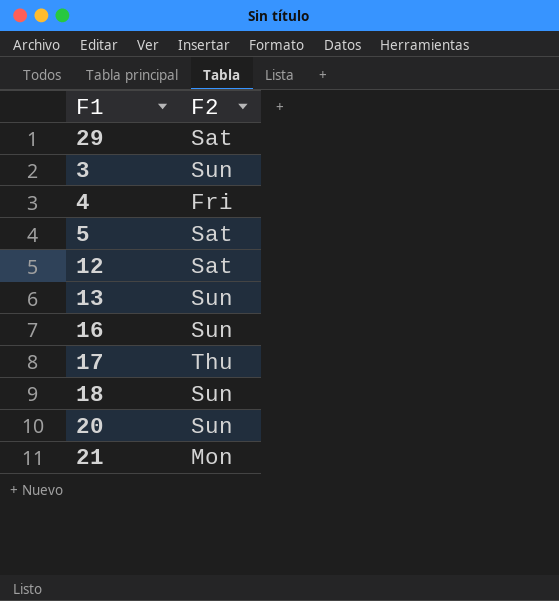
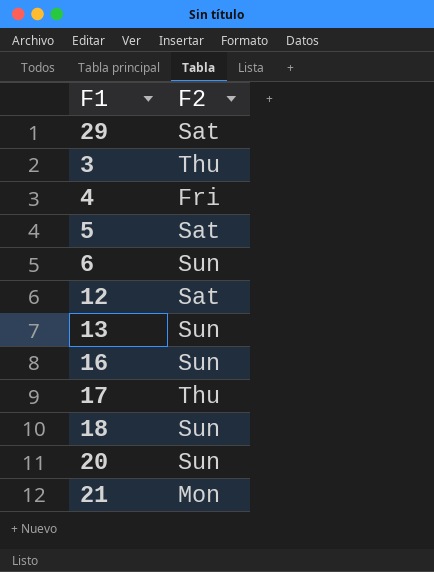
3 | F2: Sun -> Thu
row 6: none -> Sun

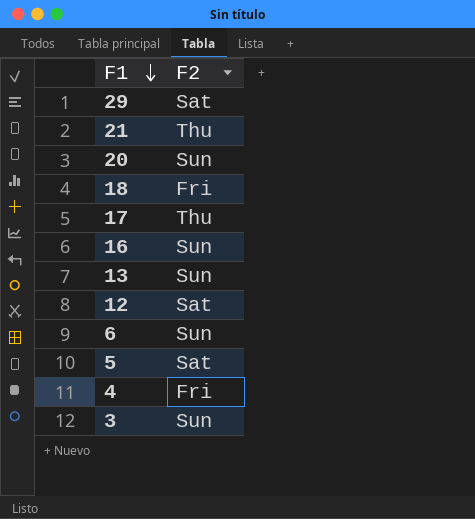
row order: none -> F1 descending
21 | F2: Mon -> Thu
18 | F2: Sun -> Fri
3 | F2: Thu -> Sun

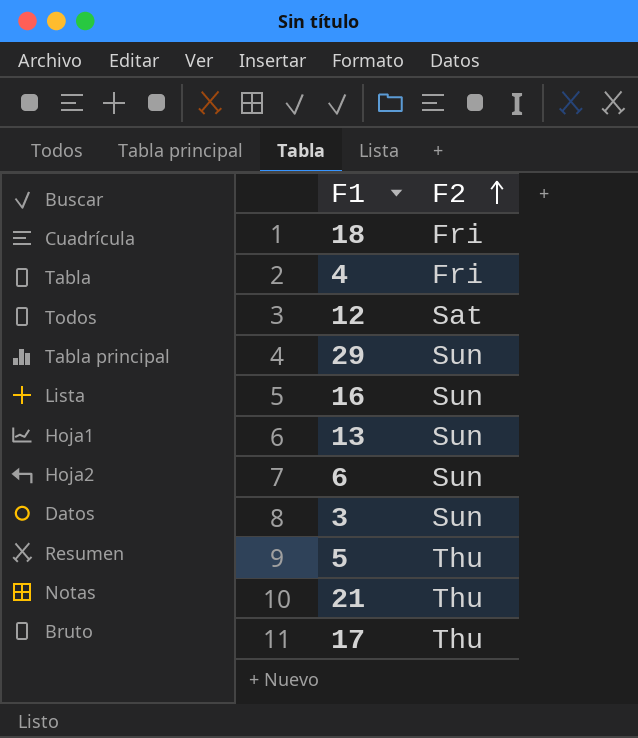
row order: F1 descending -> F2 ascending
row 20: Sun -> none
29 | F2: Sat -> Sun
5 | F2: Sat -> Thu

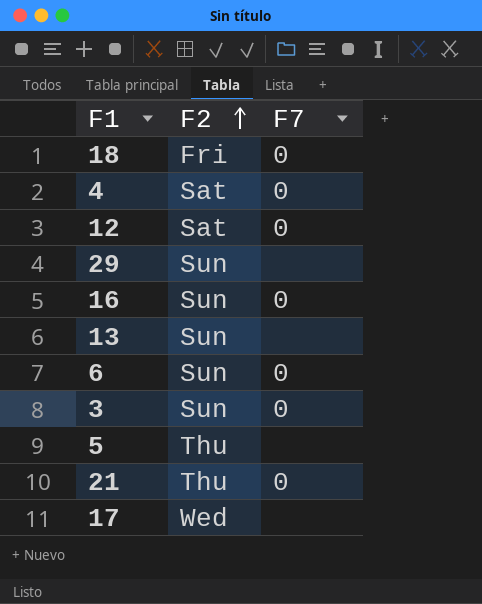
column F7 | position: none -> 3
4 | F2: Fri -> Sat
17 | F2: Thu -> Wed

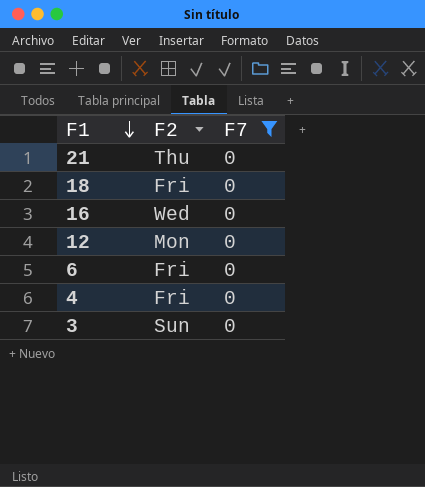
filter: none -> F7 = 0
row order: F2 ascending -> F1 descending
16 | F2: Sun -> Wed
12 | F2: Sat -> Mon
6 | F2: Sun -> Fri
4 | F2: Sat -> Fri

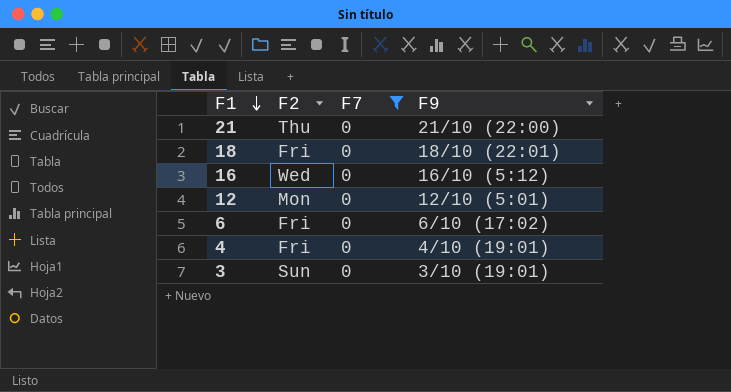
column F9 | position: none -> 4

